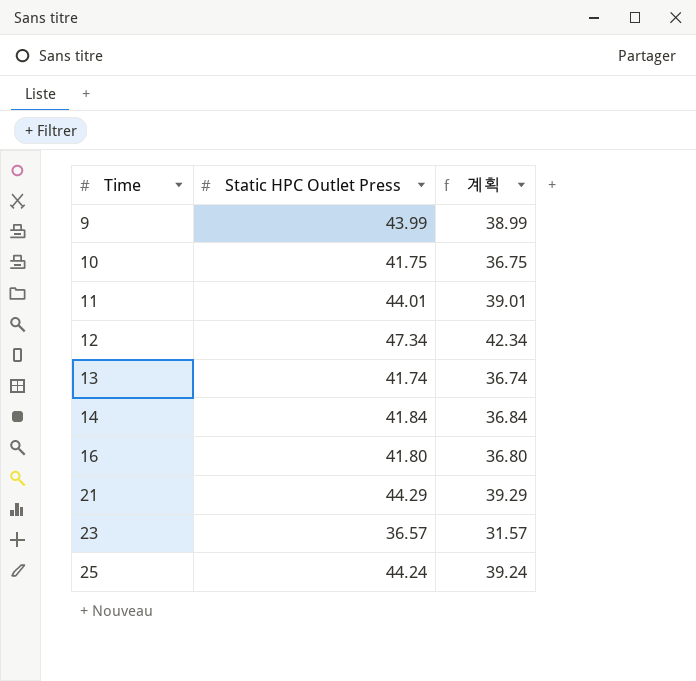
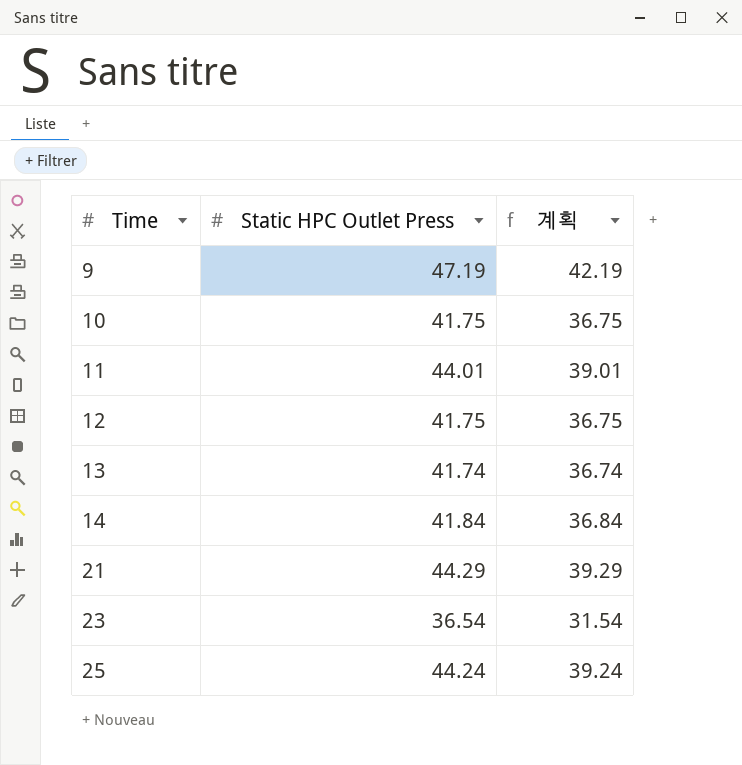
row 16: 41.80 | 36.80 -> none
9 | Static HPC Outlet Press: 43.99 -> 47.19
9 | 계획: 38.99 -> 42.19
12 | Static HPC Outlet Press: 47.34 -> 41.75
12 | 계획: 42.34 -> 36.75
23 | Static HPC Outlet Press: 36.57 -> 36.54
23 | 계획: 31.57 -> 31.54

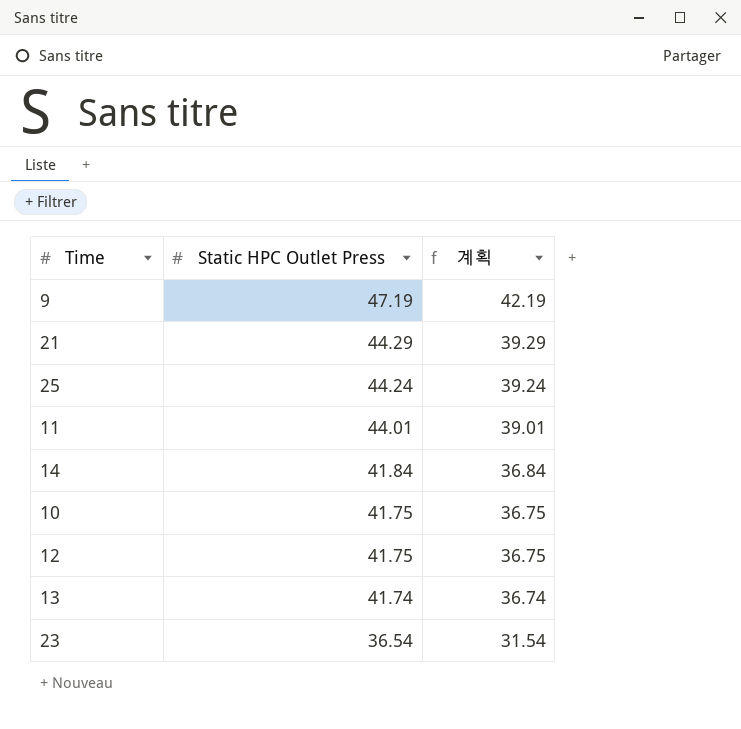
row order: Time ascending -> Static HPC Outlet Press descending

